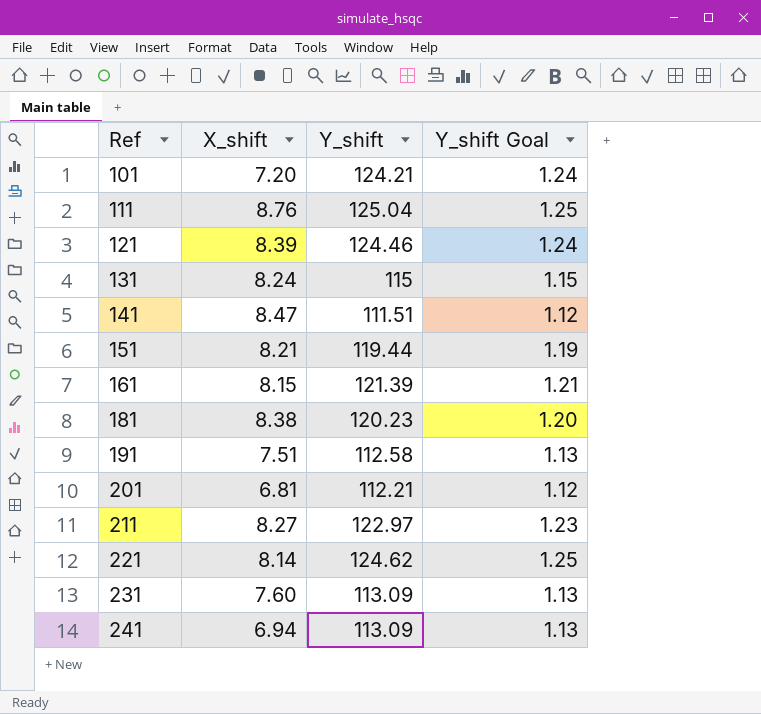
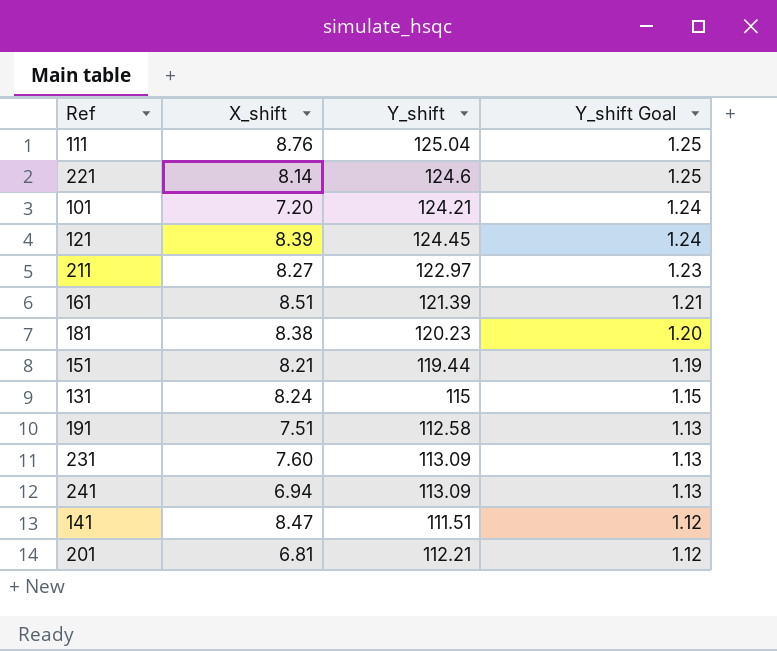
row order: Ref ascending -> Y_shift Goal descending
221 | Y_shift: 124.62 -> 124.6
121 | Y_shift: 124.46 -> 124.45
161 | X_shift: 8.15 -> 8.51

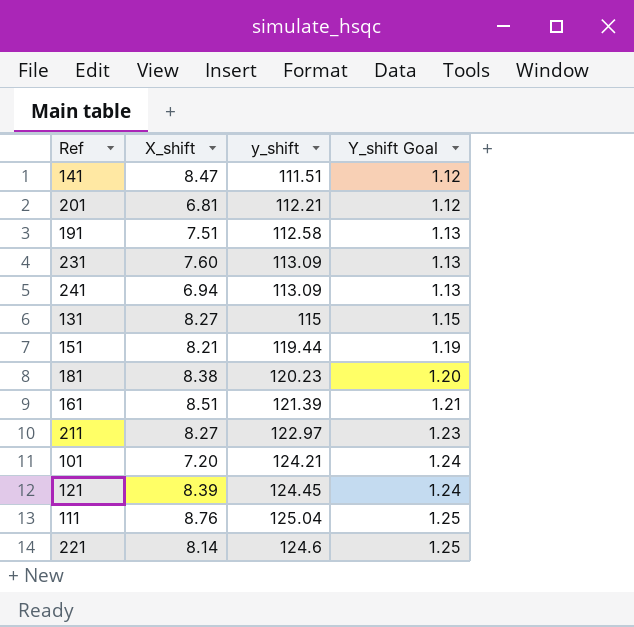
row order: Y_shift Goal descending -> Y_shift Goal ascending
column name: Y_shift -> y_shift
131 | X_shift: 8.24 -> 8.27

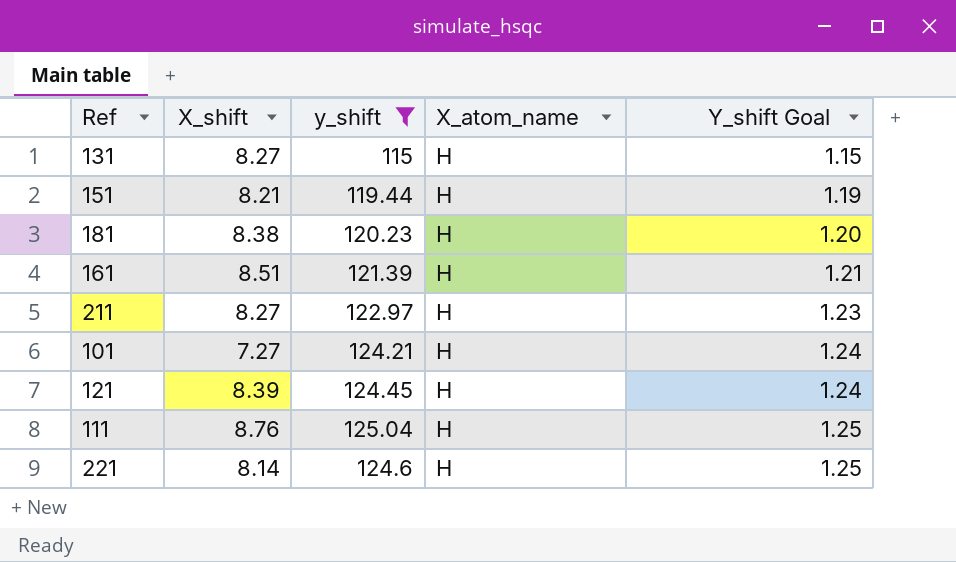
filter: none -> y_shift >= 115
column X_atom_name | position: none -> 4
101 | X_shift: 7.20 -> 7.27

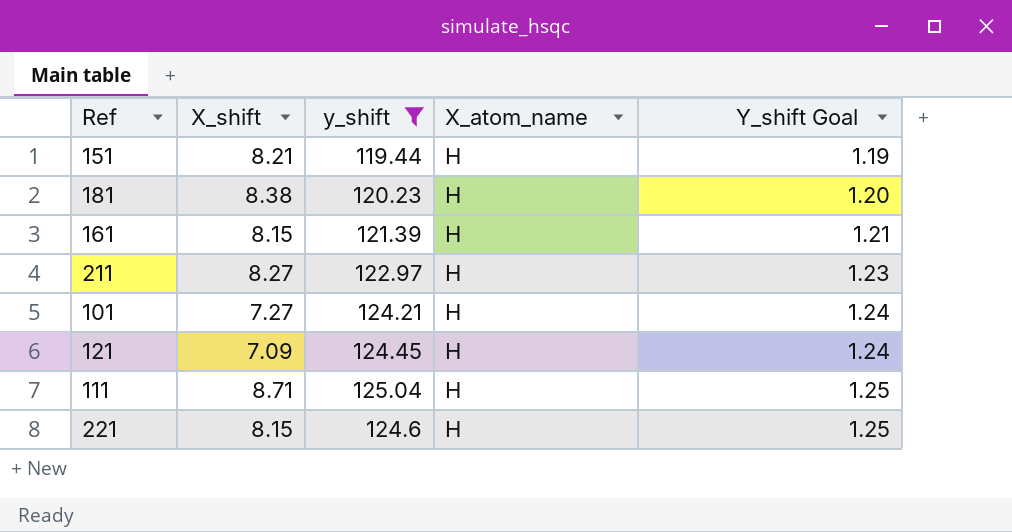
row 131: 8.27 | 115 | H | 1.15 -> none
161 | X_shift: 8.51 -> 8.15
121 | X_shift: 8.39 -> 7.09
111 | X_shift: 8.76 -> 8.71
221 | X_shift: 8.14 -> 8.15

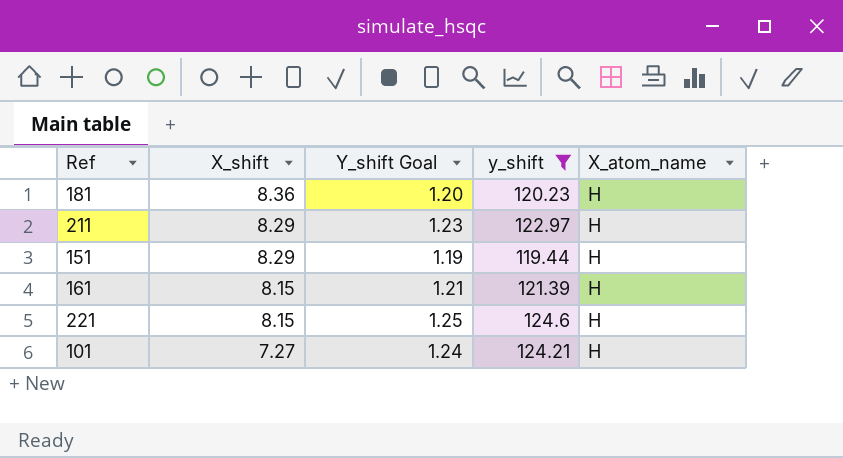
row order: Y_shift Goal ascending -> X_shift descending
column Y_shift Goal | position: 5 -> 3
row 121: 7.09 | 124.45 | H | 1.24 -> none
row 111: 8.71 | 125.04 | H | 1.25 -> none
181 | X_shift: 8.38 -> 8.36
211 | X_shift: 8.27 -> 8.29
151 | X_shift: 8.21 -> 8.29

